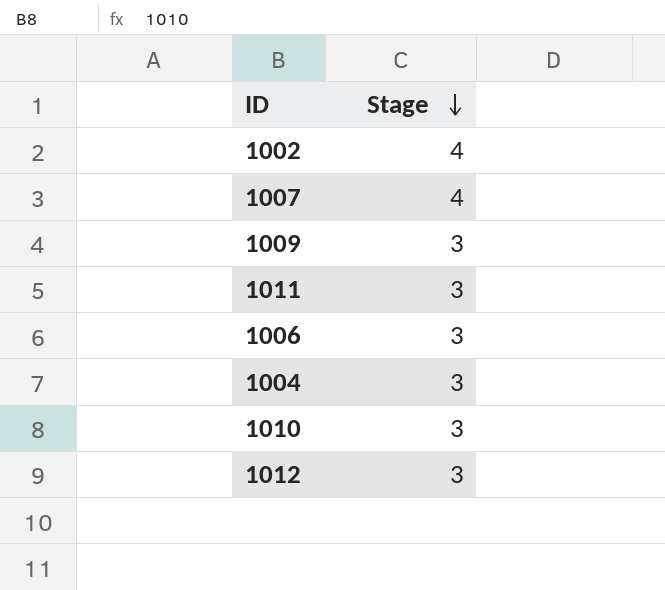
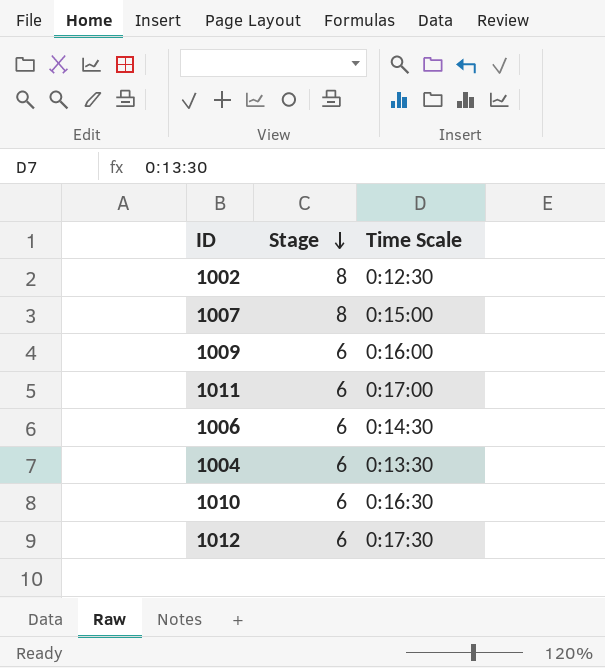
column Time Scale | position: none -> 3
1002 | Stage: 4 -> 8
1007 | Stage: 4 -> 8
1009 | Stage: 3 -> 6
1011 | Stage: 3 -> 6
1006 | Stage: 3 -> 6
1004 | Stage: 3 -> 6
1010 | Stage: 3 -> 6
1012 | Stage: 3 -> 6

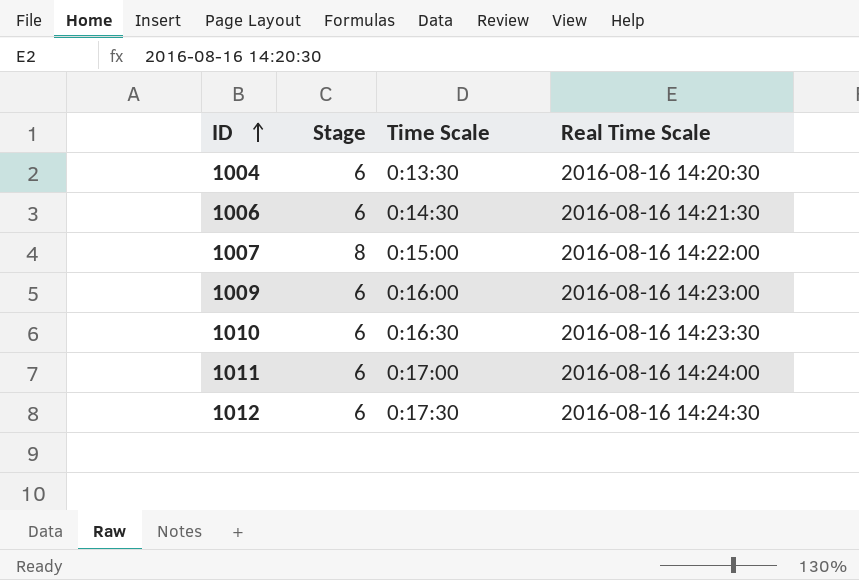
row order: Stage descending -> ID ascending
column Real Time Scale | position: none -> 4
row 1002: 8 | 0:12:30 -> none

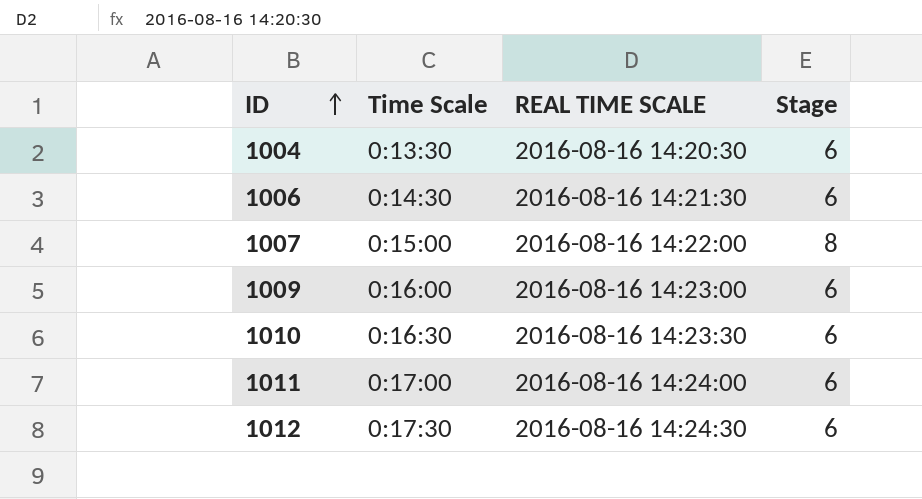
column name: Real Time Scale -> REAL TIME SCALE
column Stage | position: 2 -> 4

